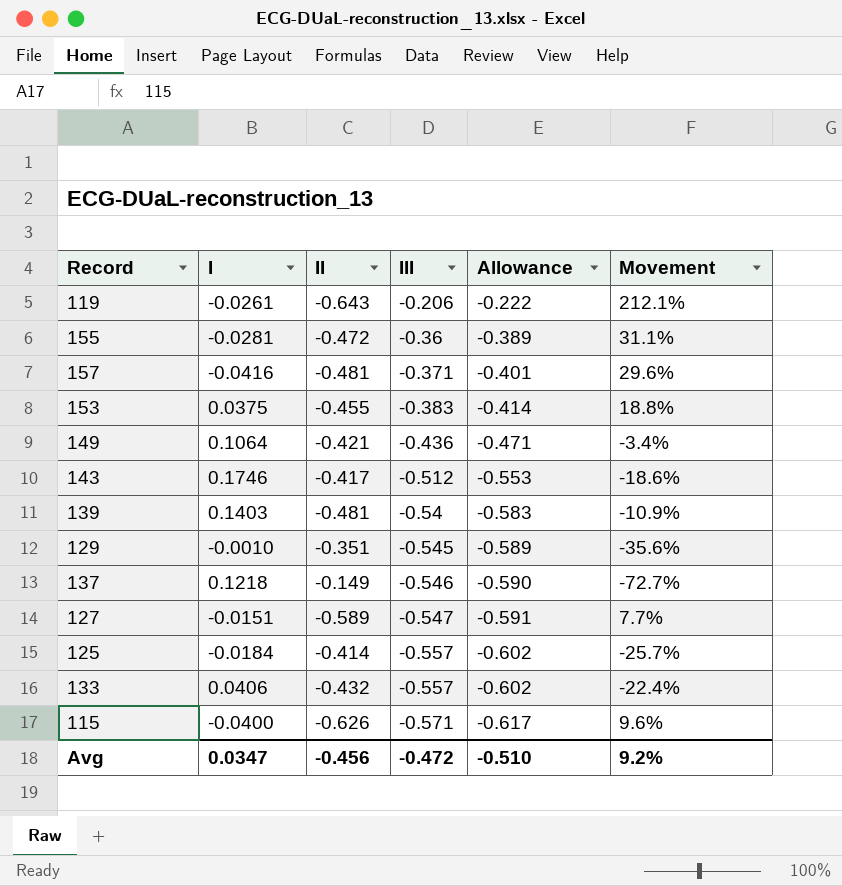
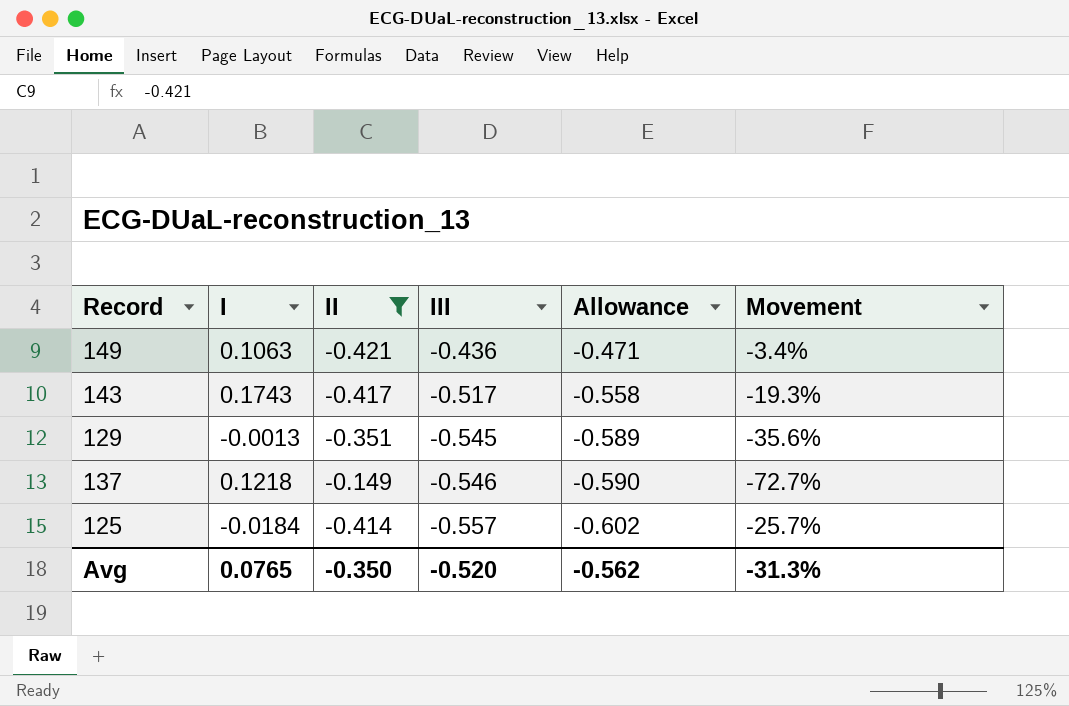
filter: none -> II >= -0.421
149 | I: 0.1064 -> 0.1063
143 | I: 0.1746 -> 0.1743
143 | III: -0.512 -> -0.517
143 | Allowance: -0.553 -> -0.558
143 | Movement: -18.6% -> -19.3%
129 | I: -0.0010 -> -0.0013
Avg | I: 0.0347 -> 0.0765
Avg | II: -0.456 -> -0.350
Avg | III: -0.472 -> -0.520
Avg | Allowance: -0.510 -> -0.562
Avg | Movement: 9.2% -> -31.3%

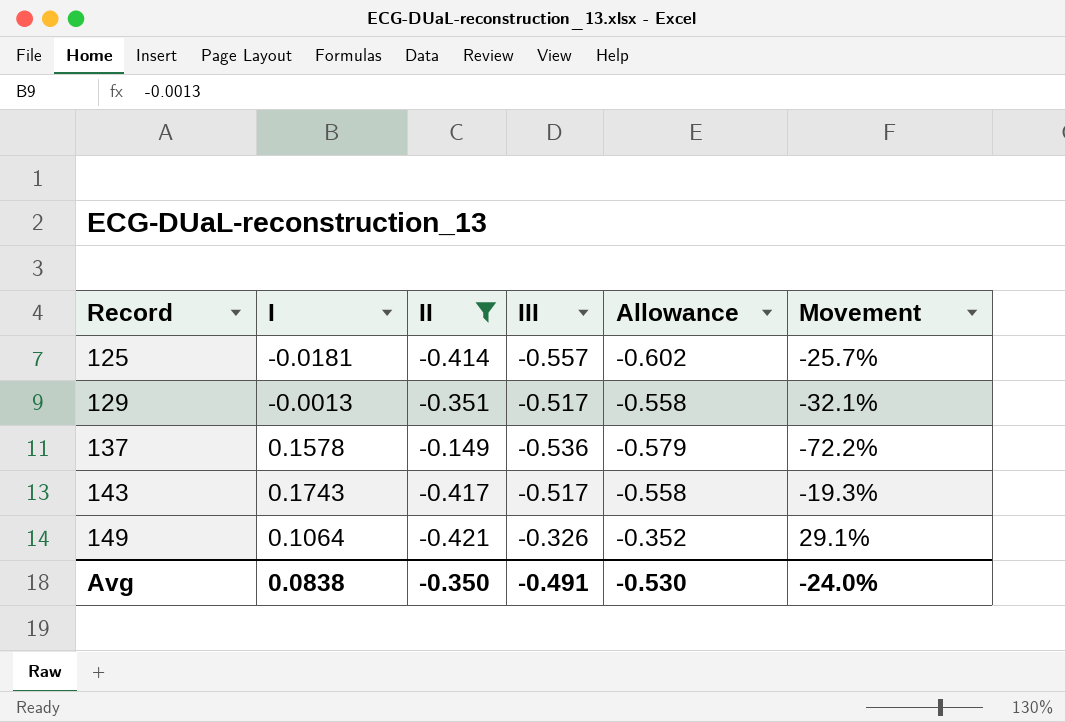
row order: III descending -> Record ascending
125 | I: -0.0184 -> -0.0181
129 | III: -0.545 -> -0.517
129 | Allowance: -0.589 -> -0.558
129 | Movement: -35.6% -> -32.1%
137 | I: 0.1218 -> 0.1578
137 | III: -0.546 -> -0.536
137 | Allowance: -0.590 -> -0.579
137 | Movement: -72.7% -> -72.2%
149 | I: 0.1063 -> 0.1064
149 | III: -0.436 -> -0.326
149 | Allowance: -0.471 -> -0.352
149 | Movement: -3.4% -> 29.1%
Avg | I: 0.0765 -> 0.0838
Avg | III: -0.520 -> -0.491
Avg | Allowance: -0.562 -> -0.530
Avg | Movement: -31.3% -> -24.0%

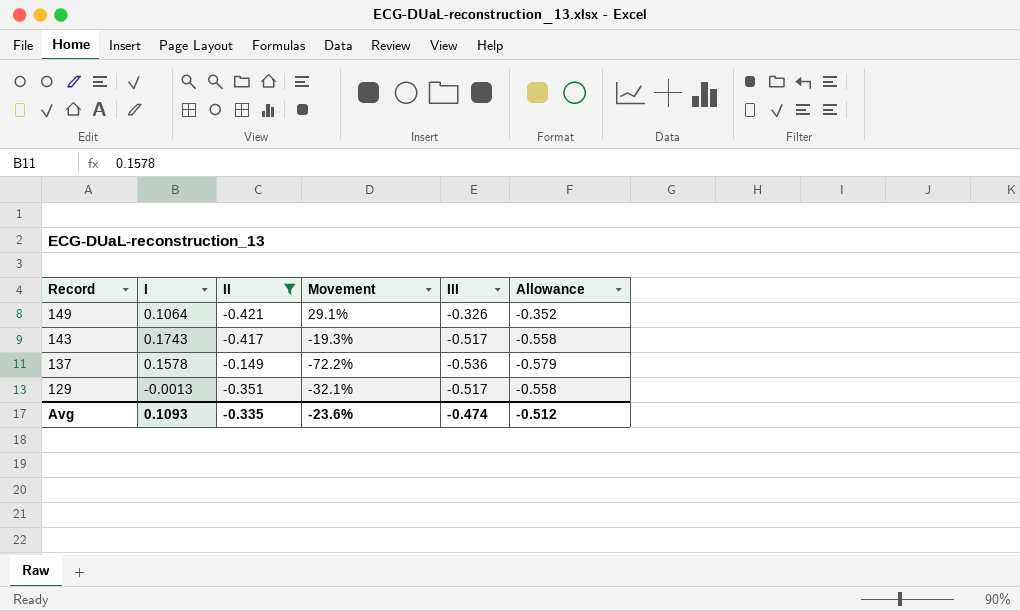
row order: Record ascending -> Record descending
column Movement | position: 6 -> 4
row 125: -0.0181 | -0.414 | -0.557 | -0.602 | -25.7% -> none
Avg | I: 0.0838 -> 0.1093
Avg | II: -0.350 -> -0.335
Avg | Movement: -24.0% -> -23.6%
Avg | III: -0.491 -> -0.474
Avg | Allowance: -0.530 -> -0.512

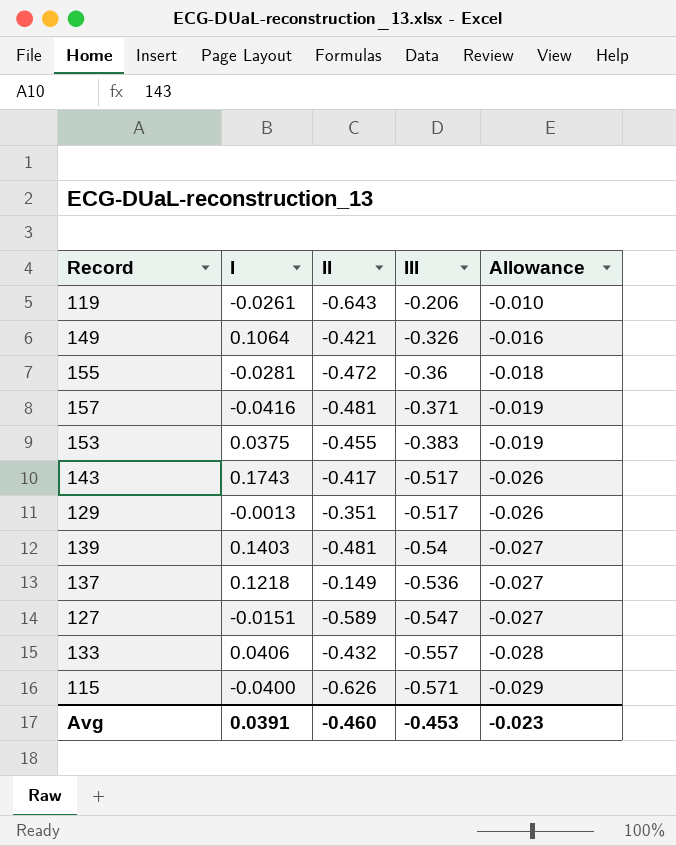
filter: II >= -0.421 -> none
row order: Record descending -> Allowance descending
column Movement | formula: ([II] - [III]) / [III] -> none
column Allowance | formula: [III] * 1.08 -> [III] * 0.05
137 | I: 0.1578 -> 0.1218
Avg | I: 0.1093 -> 0.0391
Avg | II: -0.335 -> -0.460
Avg | III: -0.474 -> -0.453
Avg | Allowance: -0.512 -> -0.023

